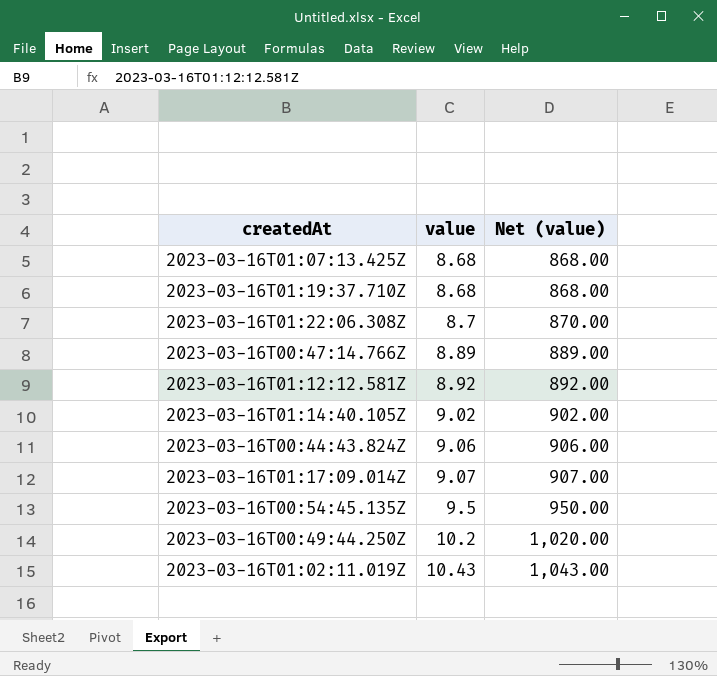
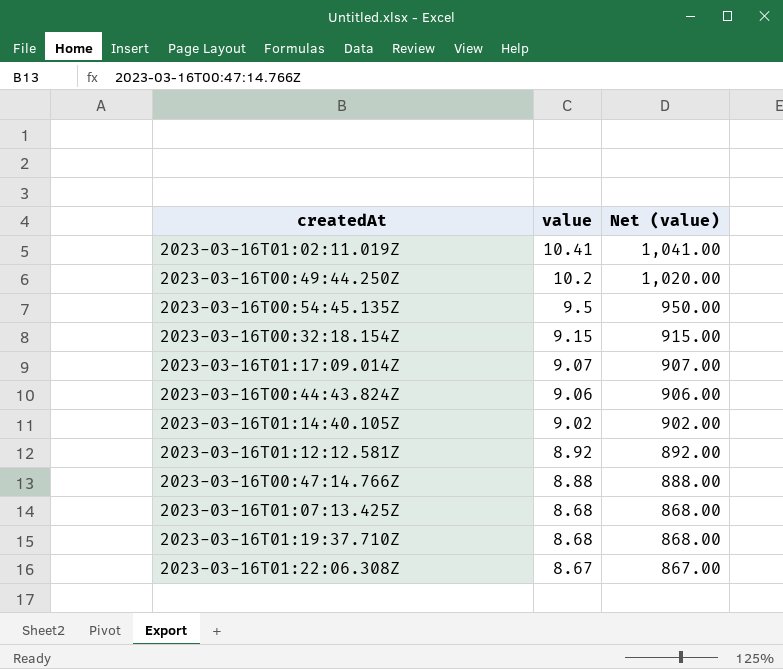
row order: value ascending -> value descending
2023-03-16T01:02:11.019Z | value: 10.43 -> 10.41
2023-03-16T01:02:11.019Z | Net (value): 1,043.00 -> 1,041.00
row 2023-03-16T00:32:18.154Z: none -> 9.15 | 915.00
2023-03-16T00:47:14.766Z | value: 8.89 -> 8.88
2023-03-16T00:47:14.766Z | Net (value): 889.00 -> 888.00
2023-03-16T01:22:06.308Z | value: 8.7 -> 8.67
2023-03-16T01:22:06.308Z | Net (value): 870.00 -> 867.00

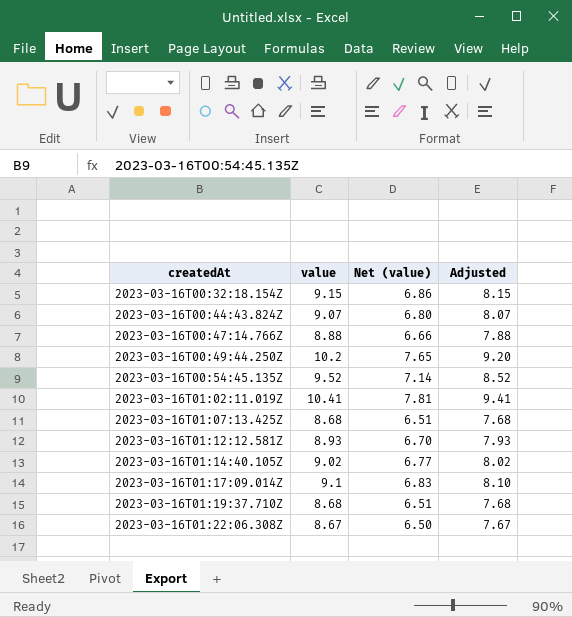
row order: value descending -> createdAt ascending
column Net (value) | formula: [value] * 100 -> [value] * 0.75
column Adjusted | formula: none -> [value] - 1
2023-03-16T00:44:43.824Z | value: 9.06 -> 9.07
2023-03-16T00:54:45.135Z | value: 9.5 -> 9.52
2023-03-16T01:12:12.581Z | value: 8.92 -> 8.93
2023-03-16T01:17:09.014Z | value: 9.07 -> 9.1

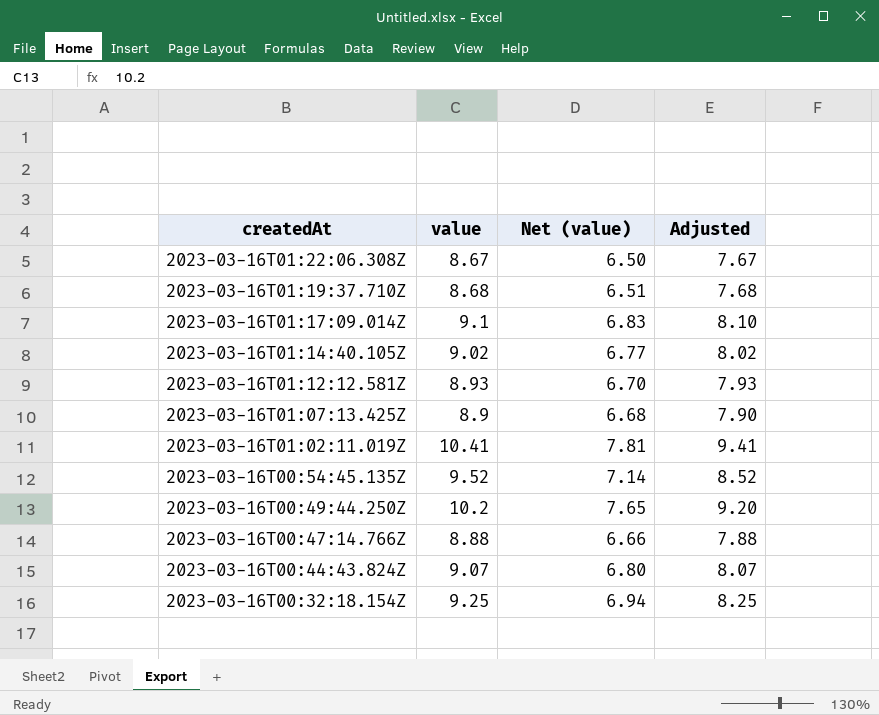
row order: createdAt ascending -> createdAt descending
2023-03-16T01:07:13.425Z | value: 8.68 -> 8.9
2023-03-16T01:07:13.425Z | Net (value): 6.51 -> 6.68
2023-03-16T01:07:13.425Z | Adjusted: 7.68 -> 7.90
2023-03-16T00:32:18.154Z | value: 9.15 -> 9.25
2023-03-16T00:32:18.154Z | Net (value): 6.86 -> 6.94
2023-03-16T00:32:18.154Z | Adjusted: 8.15 -> 8.25

